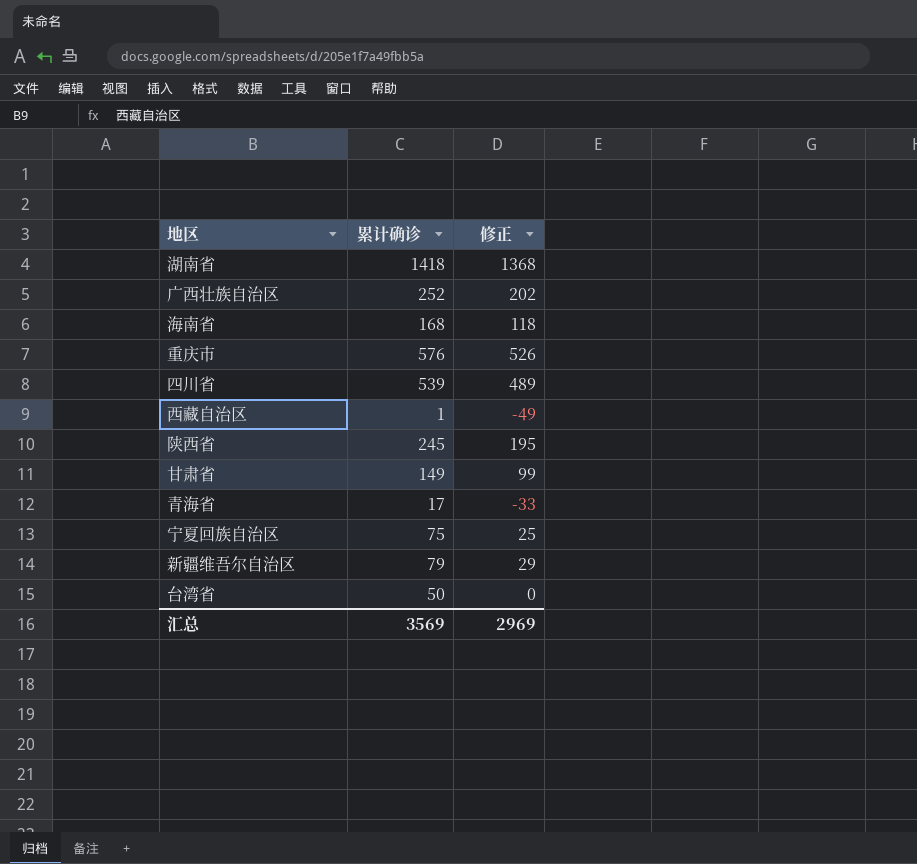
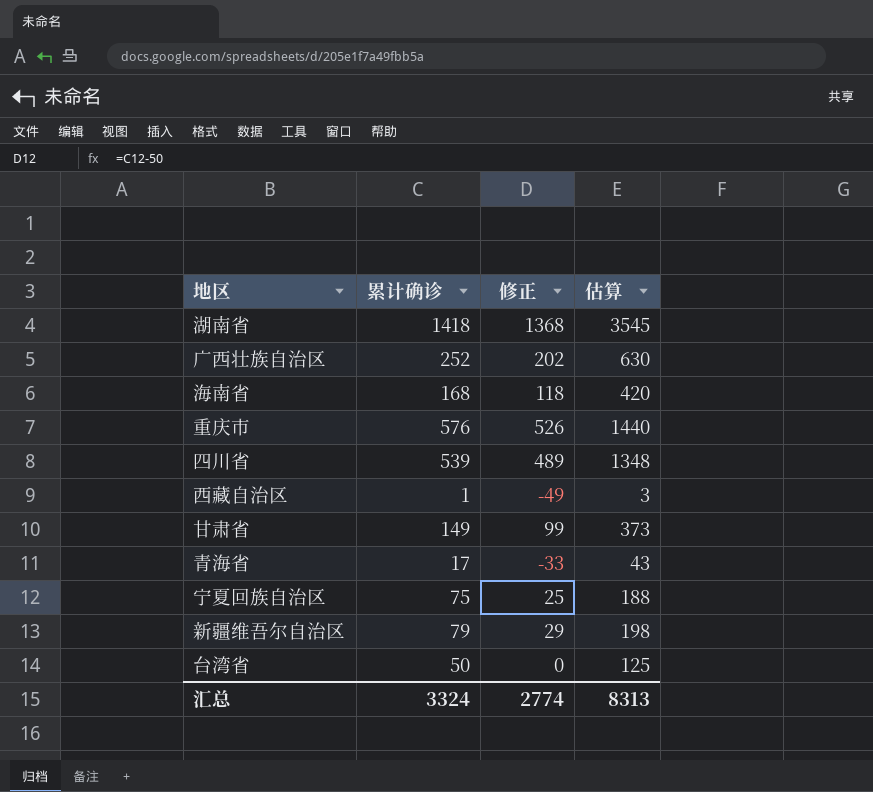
column 估算 | formula: none -> [累计确诊] * 2.5
row 陕西省: 245 | 195 -> none
汇总 | 累计确诊: 3569 -> 3324
汇总 | 修正: 2969 -> 2774

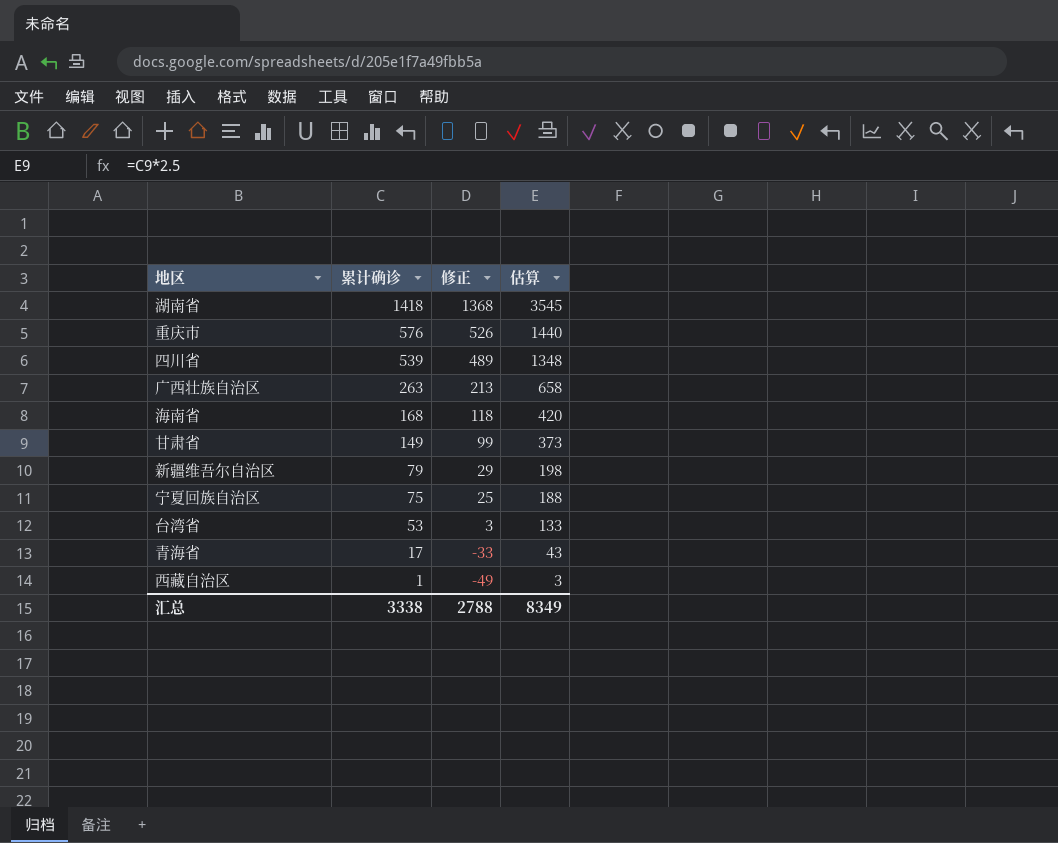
row order: none -> 累计确诊 descending
广西壮族自治区 | 累计确诊: 252 -> 263
广西壮族自治区 | 修正: 202 -> 213
广西壮族自治区 | 估算: 630 -> 658
台湾省 | 累计确诊: 50 -> 53
台湾省 | 修正: 0 -> 3
台湾省 | 估算: 125 -> 133
汇总 | 累计确诊: 3324 -> 3338
汇总 | 修正: 2774 -> 2788
汇总 | 估算: 8313 -> 8349

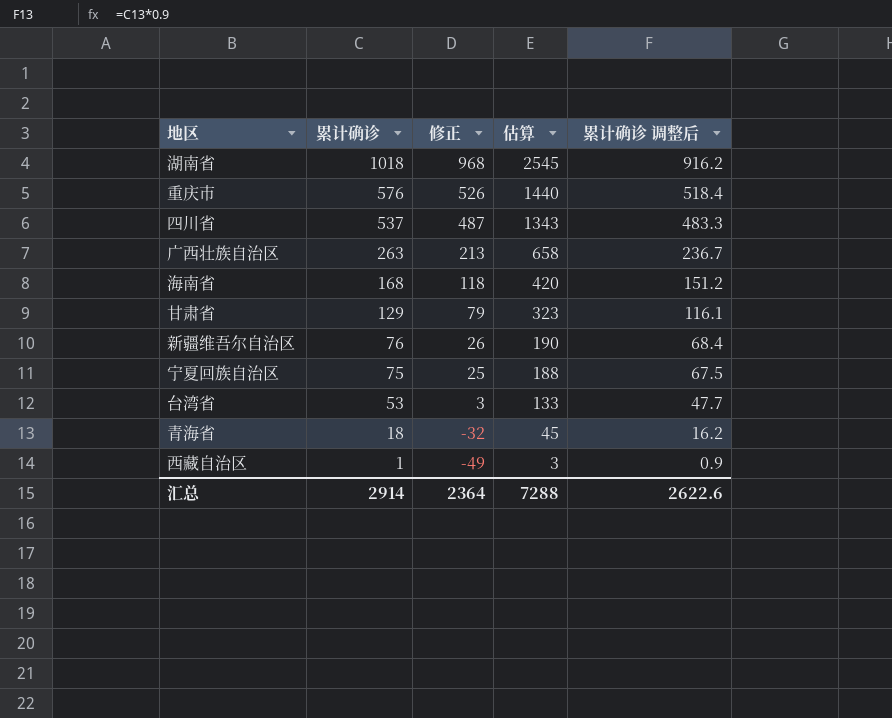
column 累计确诊 调整后 | formula: none -> [累计确诊] * 0.9
湖南省 | 累计确诊: 1418 -> 1018
湖南省 | 修正: 1368 -> 968
湖南省 | 估算: 3545 -> 2545
四川省 | 累计确诊: 539 -> 537
四川省 | 修正: 489 -> 487
四川省 | 估算: 1348 -> 1343
甘肃省 | 累计确诊: 149 -> 129
甘肃省 | 修正: 99 -> 79
甘肃省 | 估算: 373 -> 323
新疆维吾尔自治区 | 累计确诊: 79 -> 76
新疆维吾尔自治区 | 修正: 29 -> 26
新疆维吾尔自治区 | 估算: 198 -> 190
青海省 | 累计确诊: 17 -> 18
青海省 | 修正: -33 -> -32
青海省 | 估算: 43 -> 45
汇总 | 累计确诊: 3338 -> 2914
汇总 | 修正: 2788 -> 2364
汇总 | 估算: 8349 -> 7288

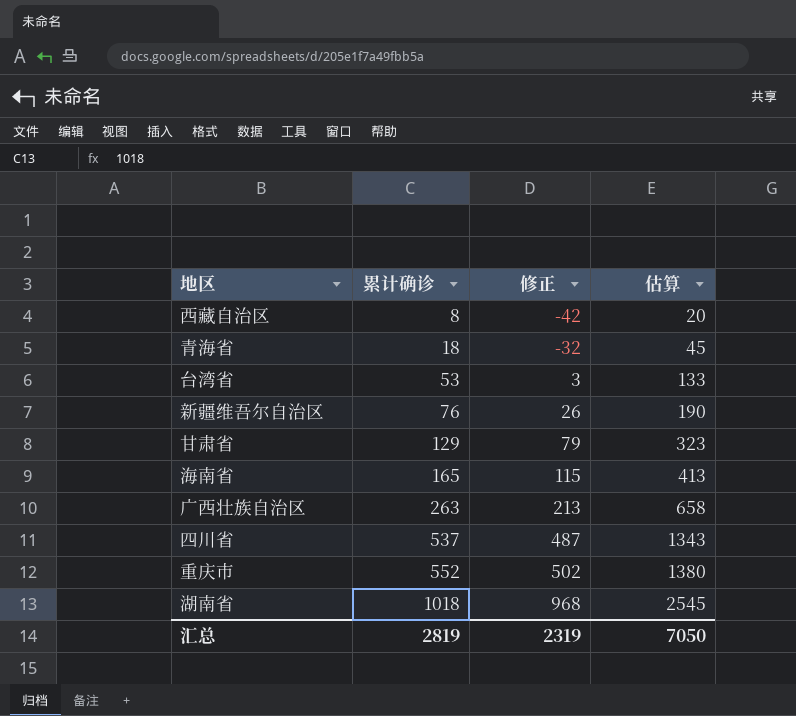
row order: 累计确诊 descending -> 累计确诊 ascending
column 累计确诊 调整后 | formula: [累计确诊] * 0.9 -> none
row 宁夏回族自治区: 75 | 25 | 188 | 67.5 -> none
西藏自治区 | 累计确诊: 1 -> 8
西藏自治区 | 修正: -49 -> -42
西藏自治区 | 估算: 3 -> 20
海南省 | 累计确诊: 168 -> 165
海南省 | 修正: 118 -> 115
海南省 | 估算: 420 -> 413
重庆市 | 累计确诊: 576 -> 552
重庆市 | 修正: 526 -> 502
重庆市 | 估算: 1440 -> 1380
汇总 | 累计确诊: 2914 -> 2819
汇总 | 修正: 2364 -> 2319
汇总 | 估算: 7288 -> 7050

